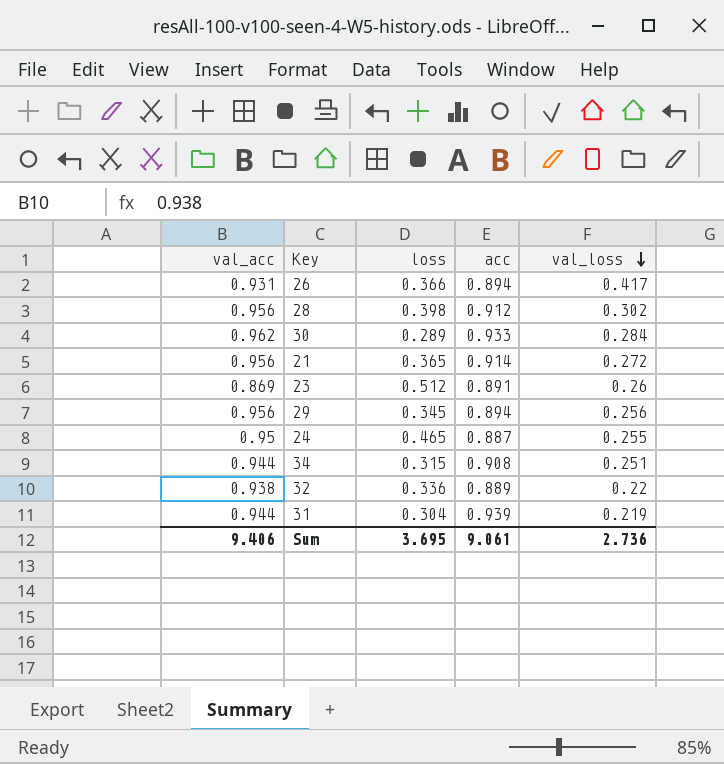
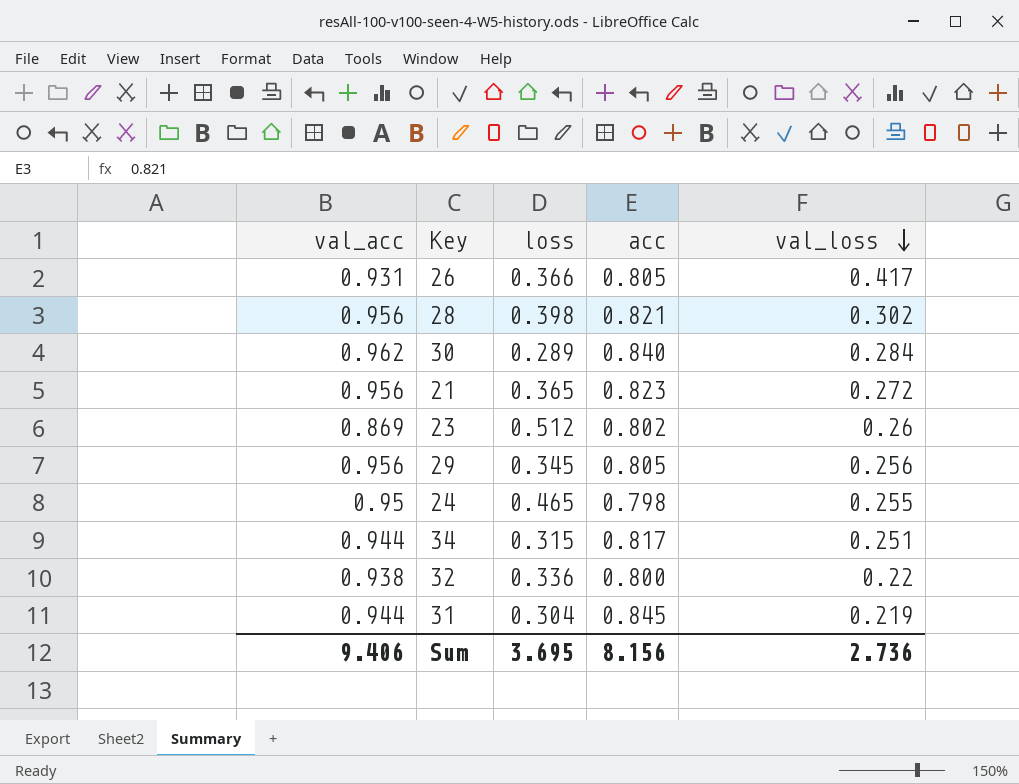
26 | acc: 0.894 -> 0.805
28 | acc: 0.912 -> 0.821
30 | acc: 0.933 -> 0.840
21 | acc: 0.914 -> 0.823
23 | acc: 0.891 -> 0.802
29 | acc: 0.894 -> 0.805
24 | acc: 0.887 -> 0.798
34 | acc: 0.908 -> 0.817
32 | acc: 0.889 -> 0.800
31 | acc: 0.939 -> 0.845
Sum | acc: 9.061 -> 8.156

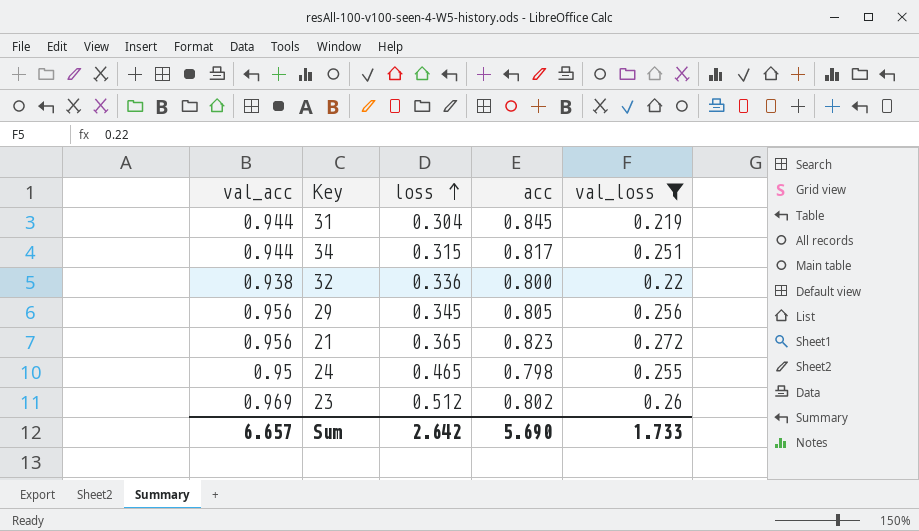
filter: none -> val_loss <= 0.272
row order: val_loss descending -> loss ascending
23 | val_acc: 0.869 -> 0.969
Sum | val_acc: 9.406 -> 6.657
Sum | loss: 3.695 -> 2.642
Sum | acc: 8.156 -> 5.690
Sum | val_loss: 2.736 -> 1.733

